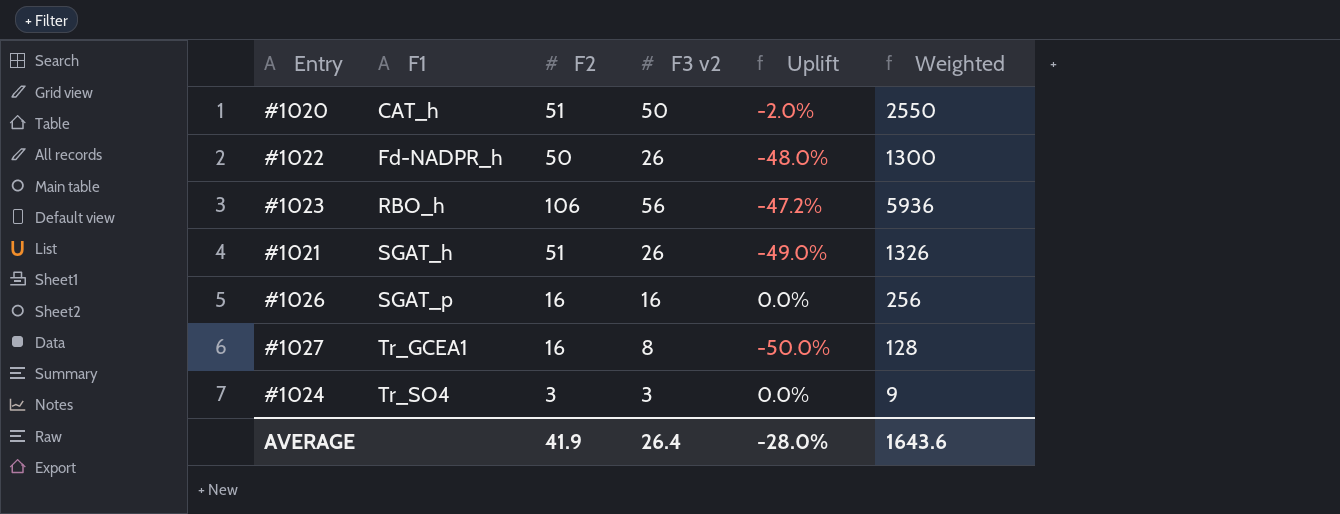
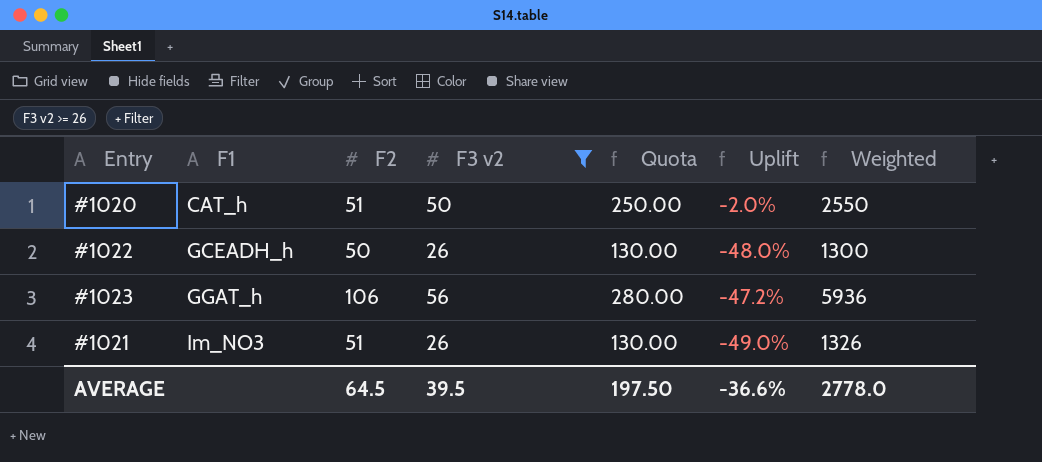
filter: none -> F3 v2 >= 26
column Quota | formula: none -> [F3 v2] * 5
#1022 | F1: Fd-NADPR_h -> GCEADH_h
#1023 | F1: RBO_h -> GGAT_h
#1021 | F1: SGAT_h -> Im_NO3
AVERAGE | F2: 41.9 -> 64.5
AVERAGE | F3 v2: 26.4 -> 39.5
AVERAGE | Uplift: -28.0% -> -36.6%
AVERAGE | Weighted: 1643.6 -> 2778.0

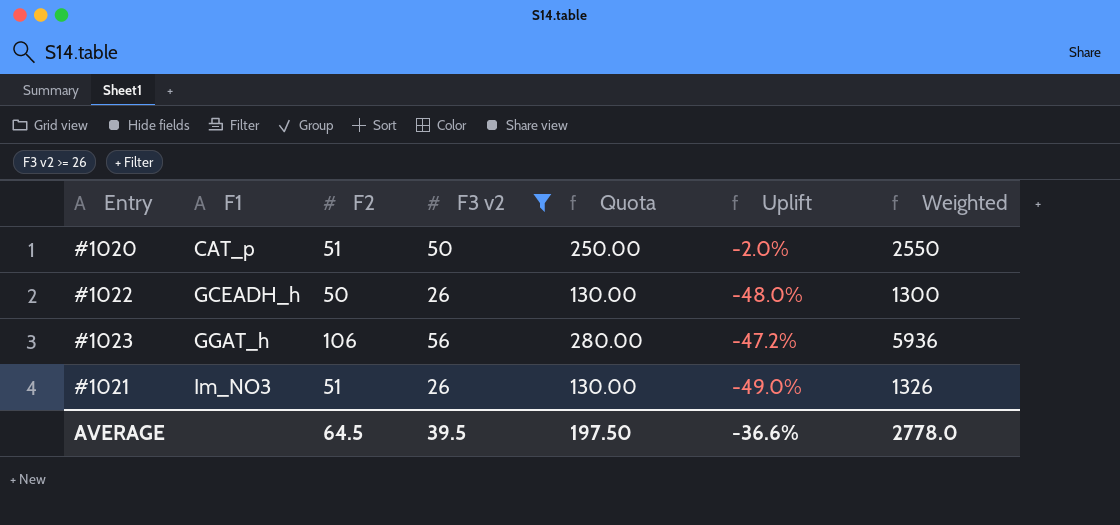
#1020 | F1: CAT_h -> CAT_p

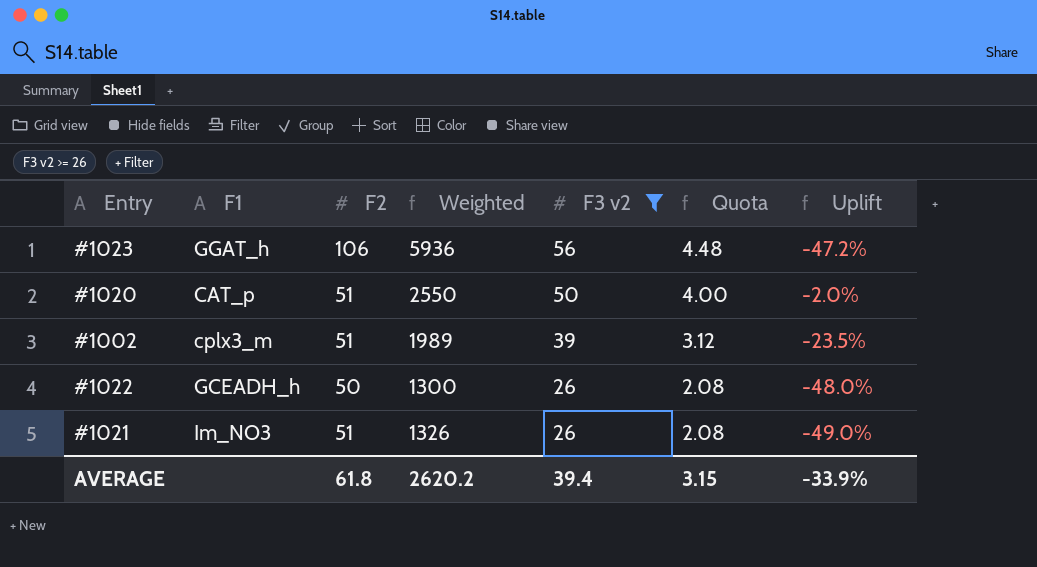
row order: F1 ascending -> F3 v2 descending
column Weighted | position: 7 -> 4
column Quota | formula: [F3 v2] * 5 -> [F3 v2] * 0.08
row #1002: none -> cplx3_m | 51 | 1989 | 39 | 3.12 | -23.5%
AVERAGE | F2: 64.5 -> 61.8
AVERAGE | Weighted: 2778.0 -> 2620.2
AVERAGE | F3 v2: 39.5 -> 39.4
AVERAGE | Quota: 197.50 -> 3.15
AVERAGE | Uplift: -36.6% -> -33.9%

